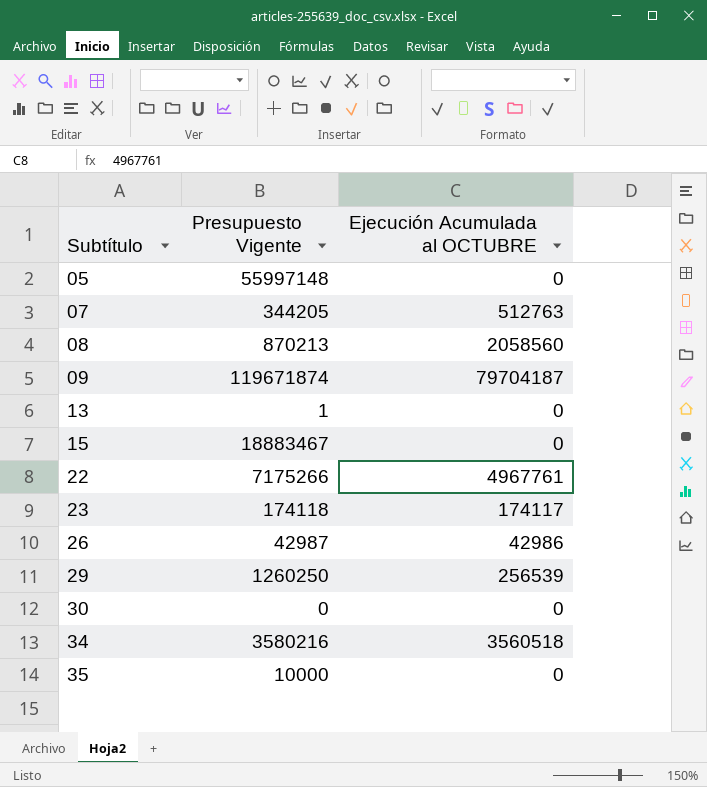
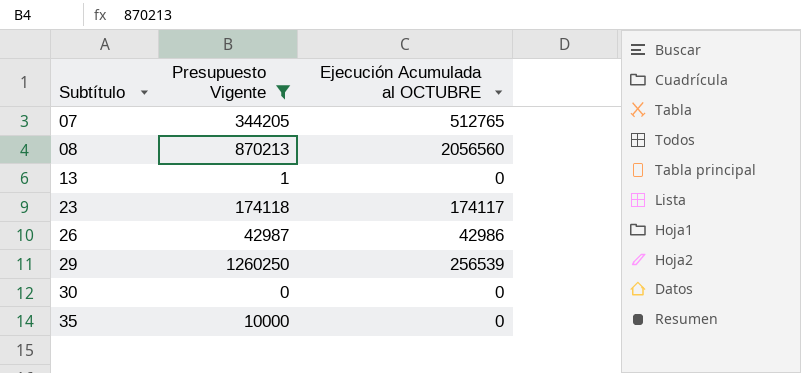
filter: none -> Presupuesto Vigente <= 1260250
07 | Ejecución Acumulada al OCTUBRE: 512763 -> 512765
08 | Ejecución Acumulada al OCTUBRE: 2058560 -> 2056560

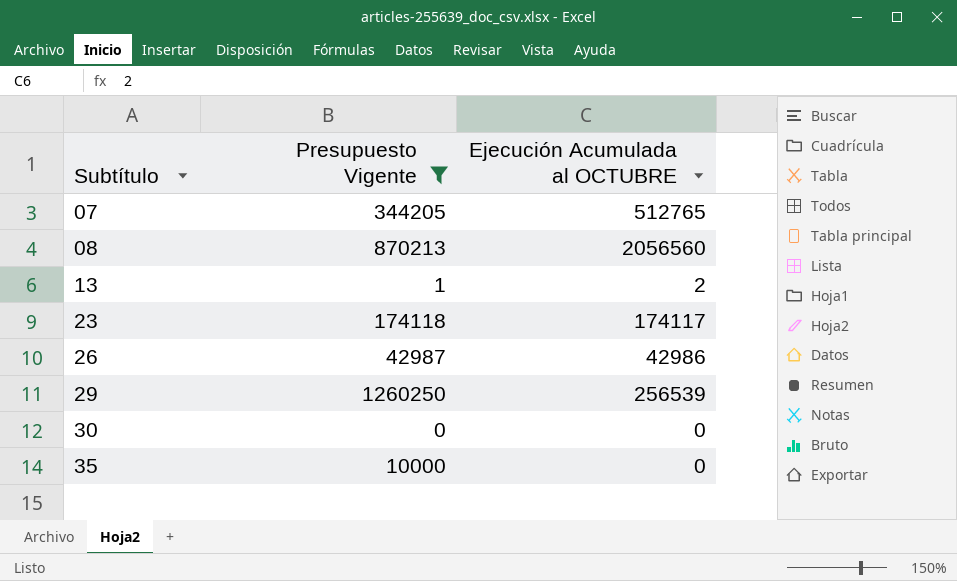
13 | Ejecución Acumulada al OCTUBRE: 0 -> 2

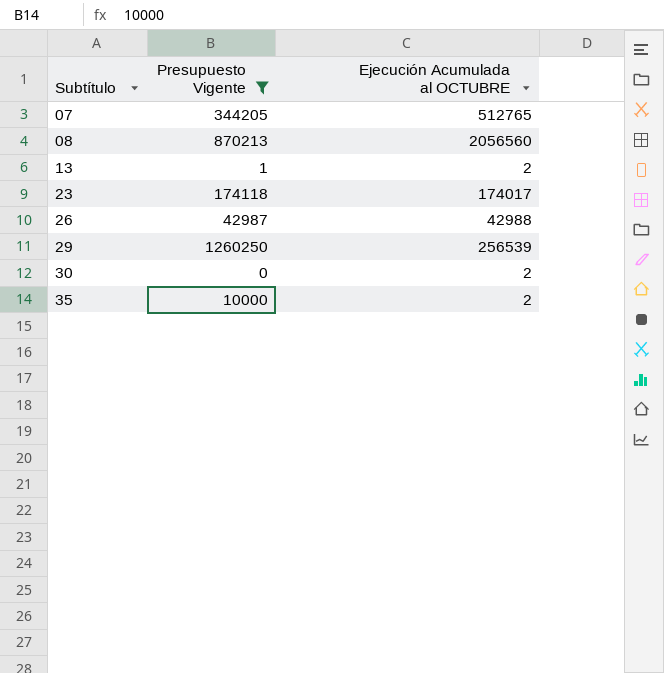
23 | Ejecución Acumulada al OCTUBRE: 174117 -> 174017
26 | Ejecución Acumulada al OCTUBRE: 42986 -> 42988
30 | Ejecución Acumulada al OCTUBRE: 0 -> 2
35 | Ejecución Acumulada al OCTUBRE: 0 -> 2

